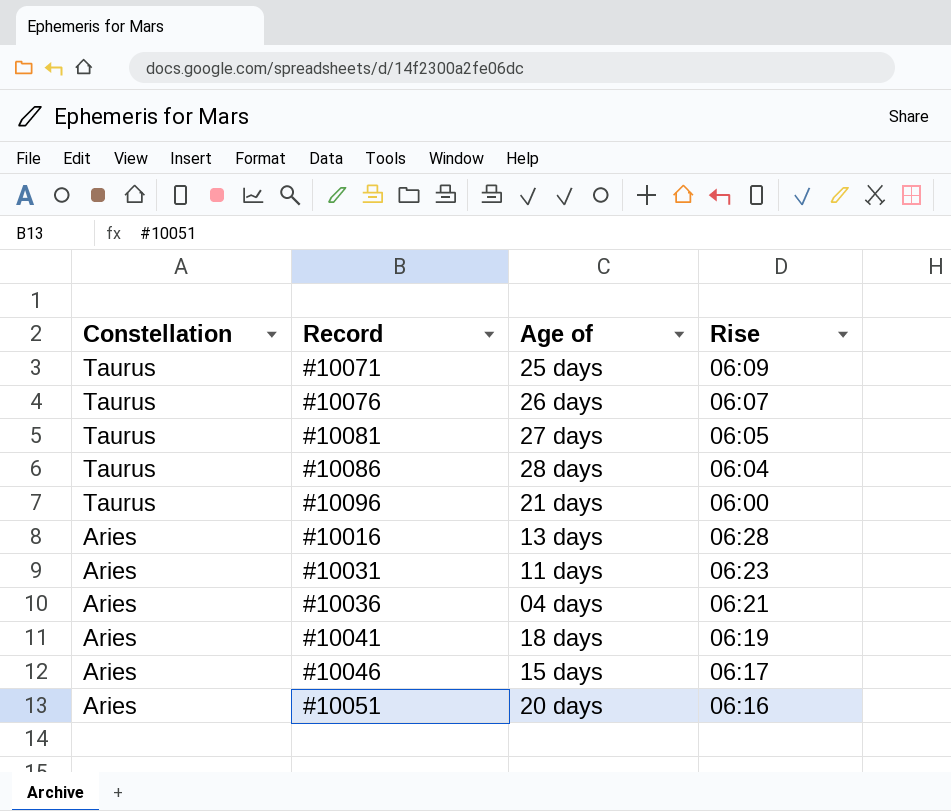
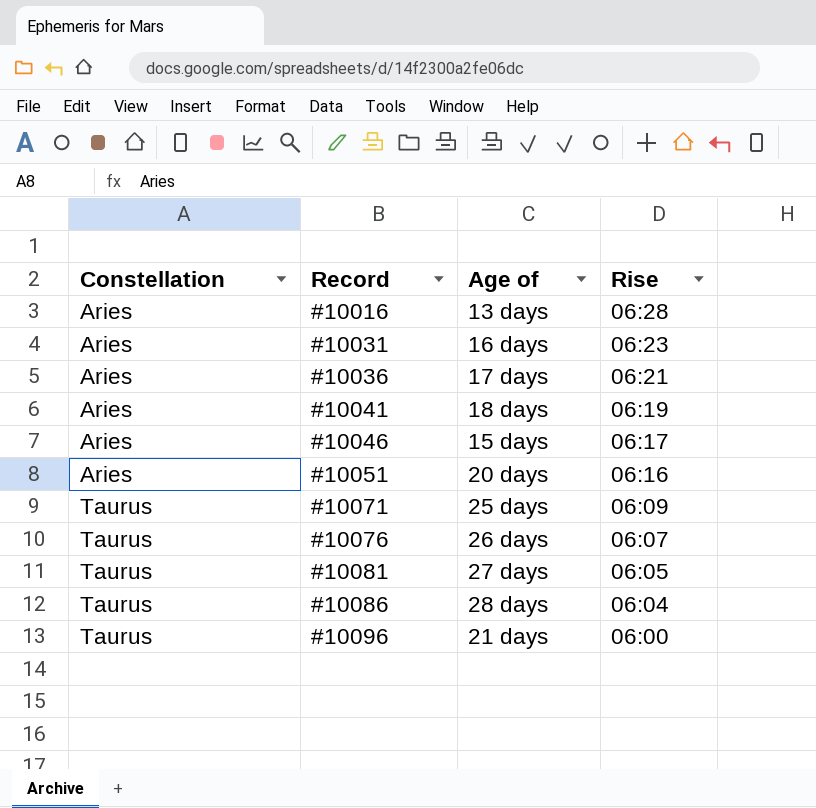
row order: Constellation descending -> Constellation ascending
#10031 | Age of: 11 days -> 16 days
#10036 | Age of: 04 days -> 17 days

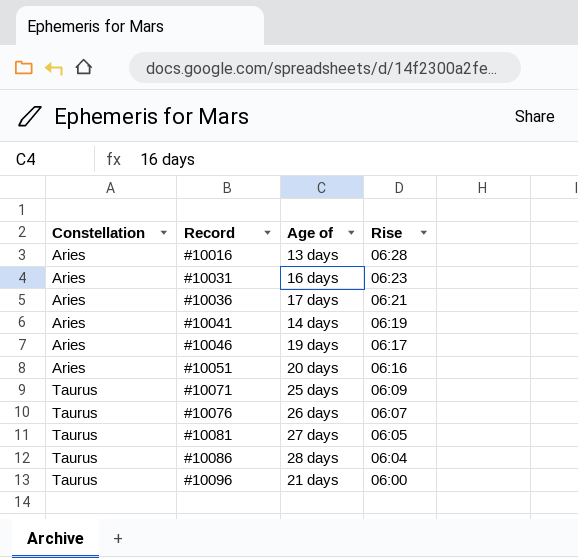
#10041 | Age of: 18 days -> 14 days
#10046 | Age of: 15 days -> 19 days

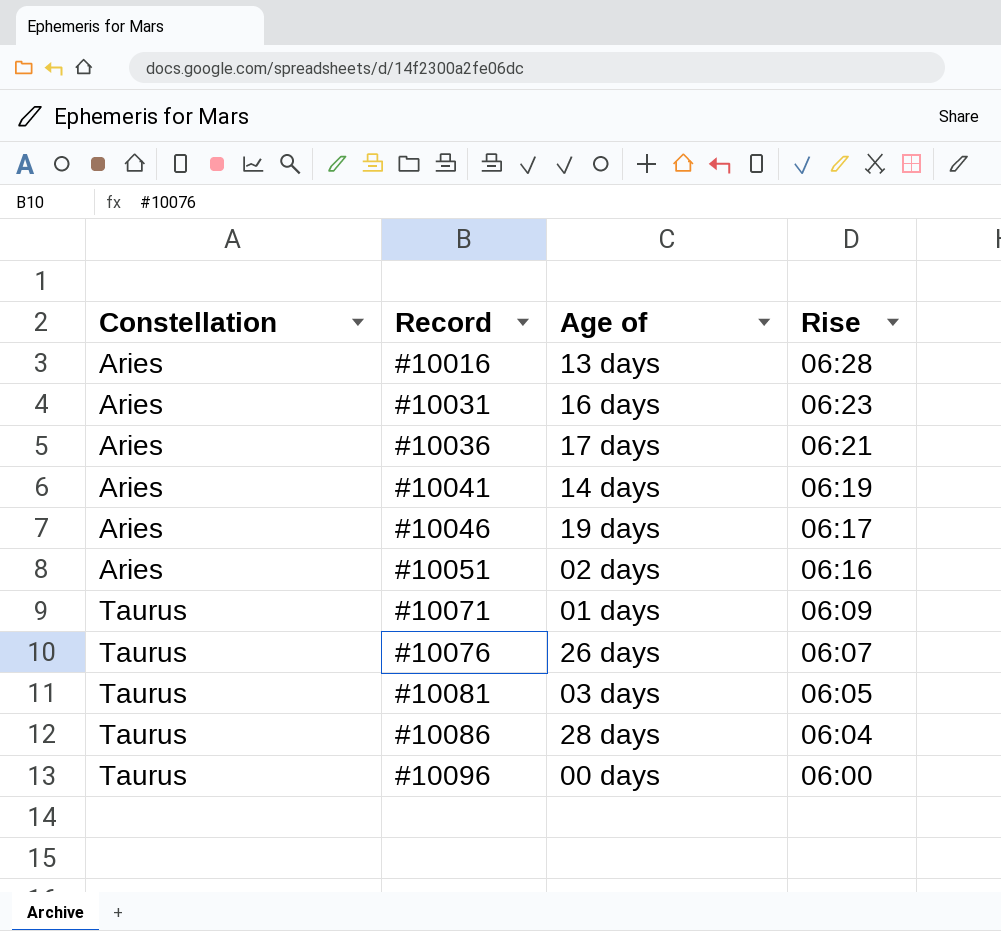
#10051 | Age of: 20 days -> 02 days
#10071 | Age of: 25 days -> 01 days
#10081 | Age of: 27 days -> 03 days
#10096 | Age of: 21 days -> 00 days

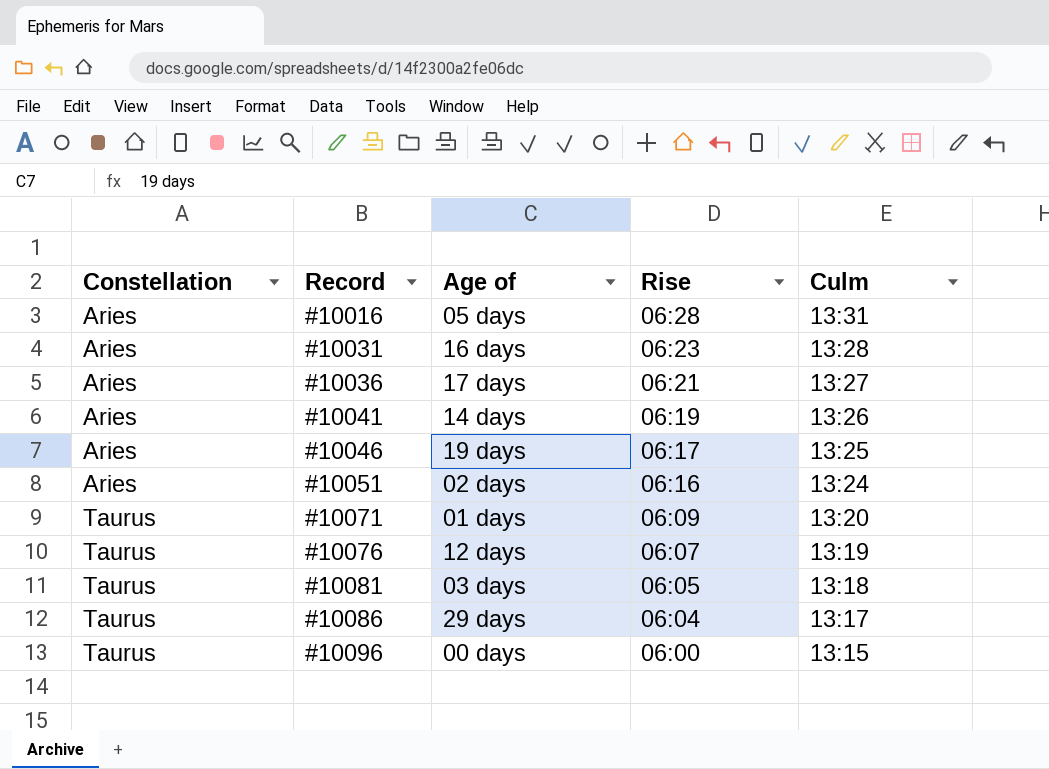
column Culm | position: none -> 5
#10016 | Age of: 13 days -> 05 days
#10076 | Age of: 26 days -> 12 days
#10086 | Age of: 28 days -> 29 days

